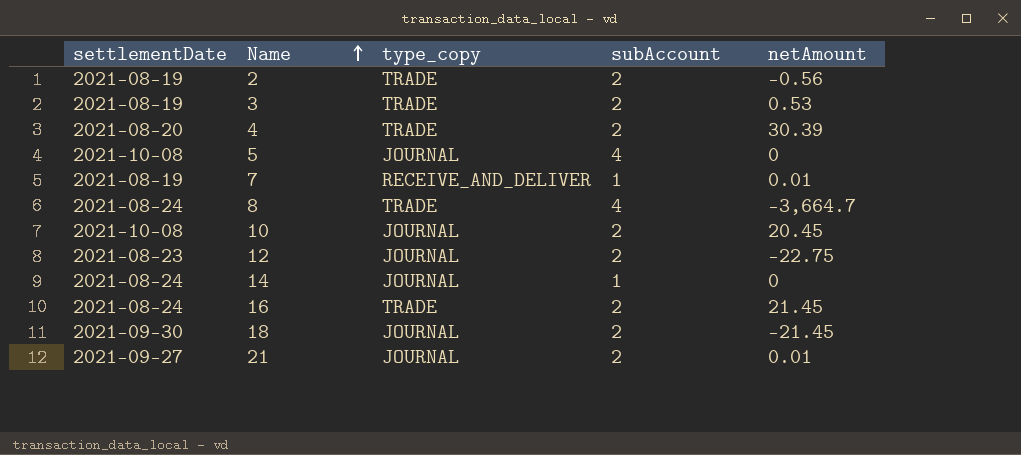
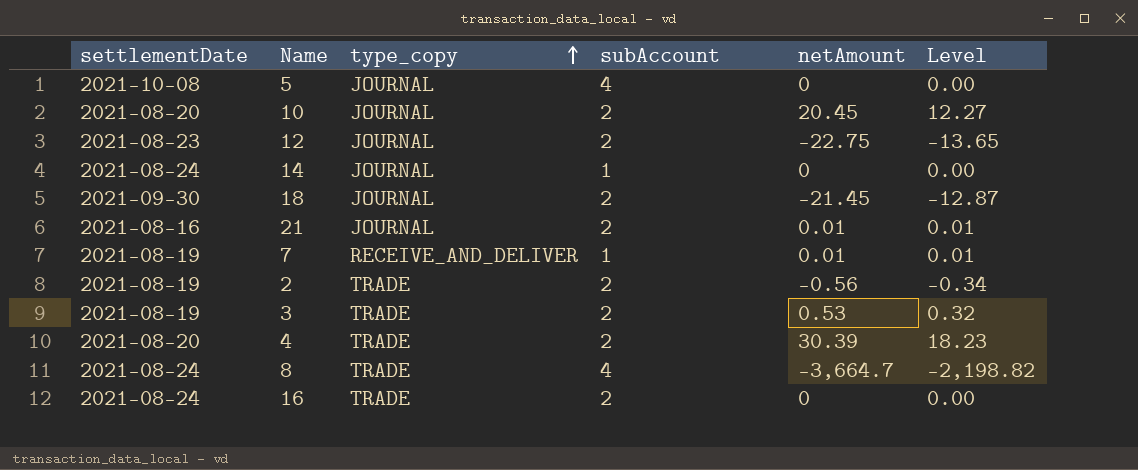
row order: Name ascending -> type_copy ascending
column Level | formula: none -> [netAmount] * 0.6
10 | settlementDate: 2021-10-08 -> 2021-08-20
21 | settlementDate: 2021-09-27 -> 2021-08-16
16 | netAmount: 21.45 -> 0

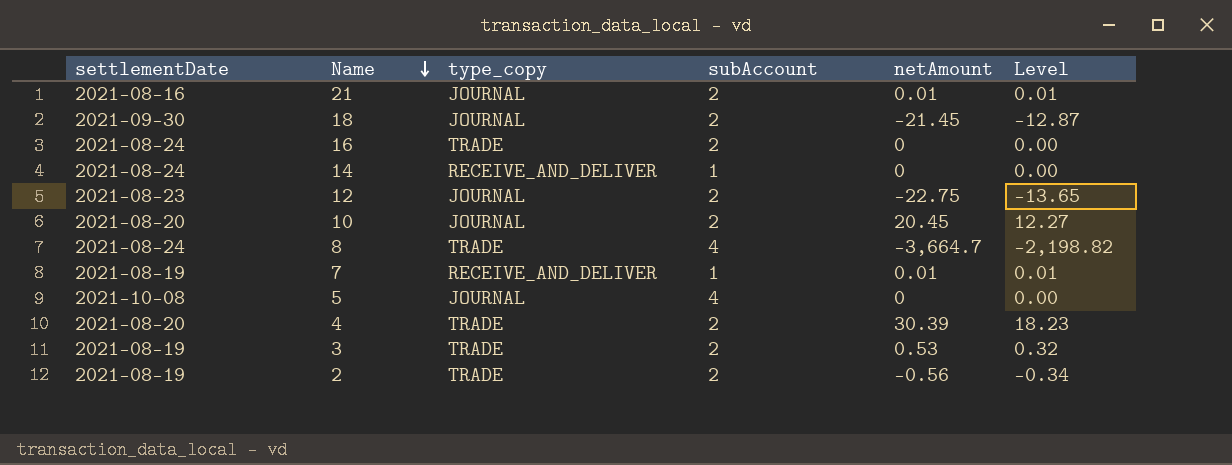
row order: type_copy ascending -> Name descending
14 | type_copy: JOURNAL -> RECEIVE_AND_DELIVER

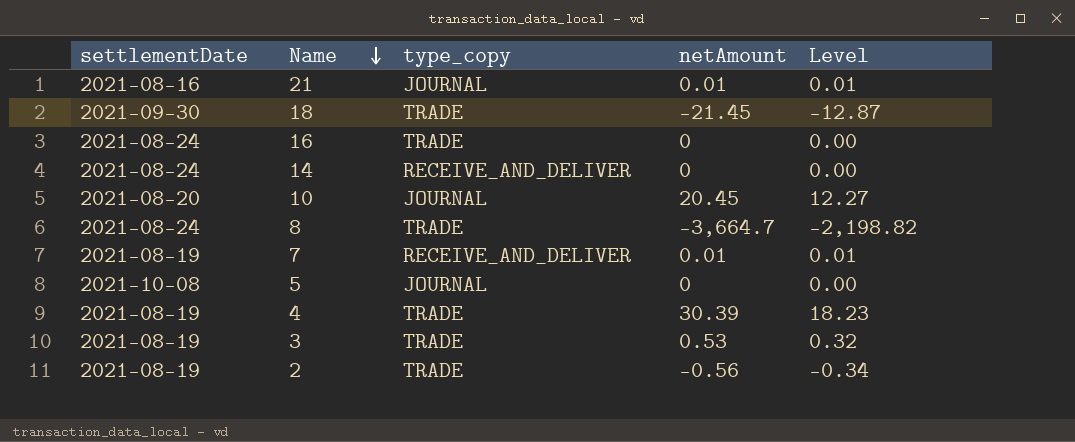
column subAccount | position: 4 -> none
row 12: 2021-08-23 | JOURNAL | 2 | -22.75 | -13.65 -> none
18 | type_copy: JOURNAL -> TRADE
4 | settlementDate: 2021-08-20 -> 2021-08-19

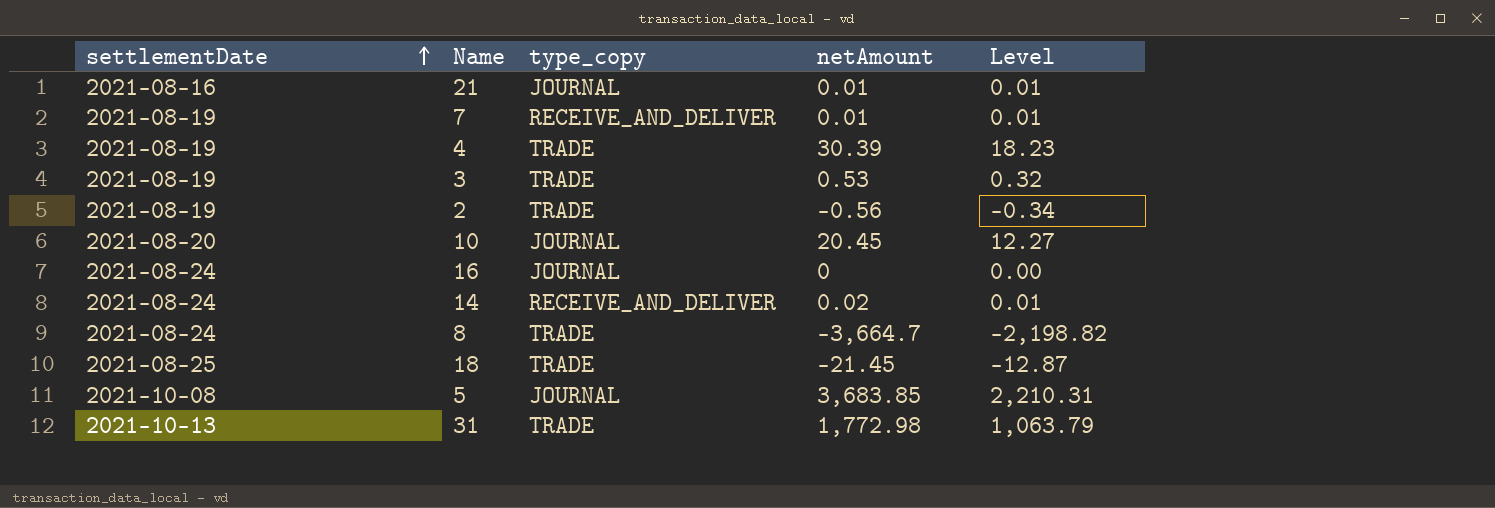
row order: Name descending -> settlementDate ascending
16 | type_copy: TRADE -> JOURNAL
14 | netAmount: 0 -> 0.02
14 | Level: 0.00 -> 0.01
18 | settlementDate: 2021-09-30 -> 2021-08-25
5 | netAmount: 0 -> 3,683.85
5 | Level: 0.00 -> 2,210.31
row 31: none -> 2021-10-13 | TRADE | 1,772.98 | 1,063.79

